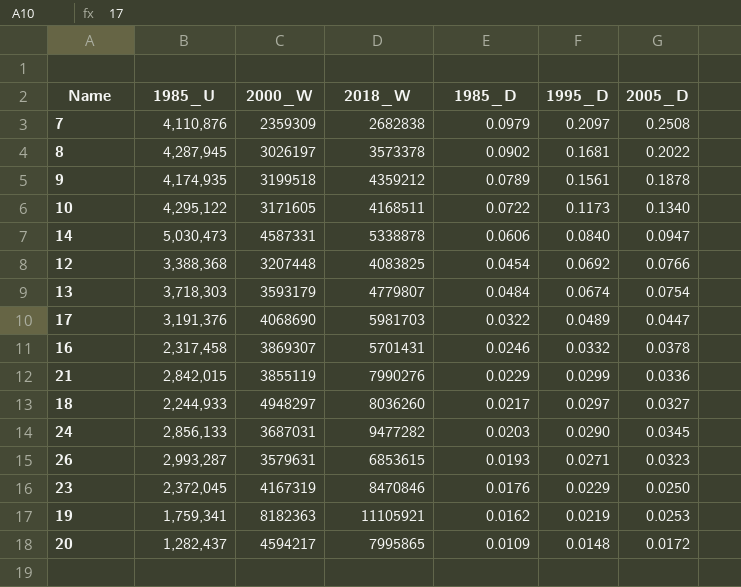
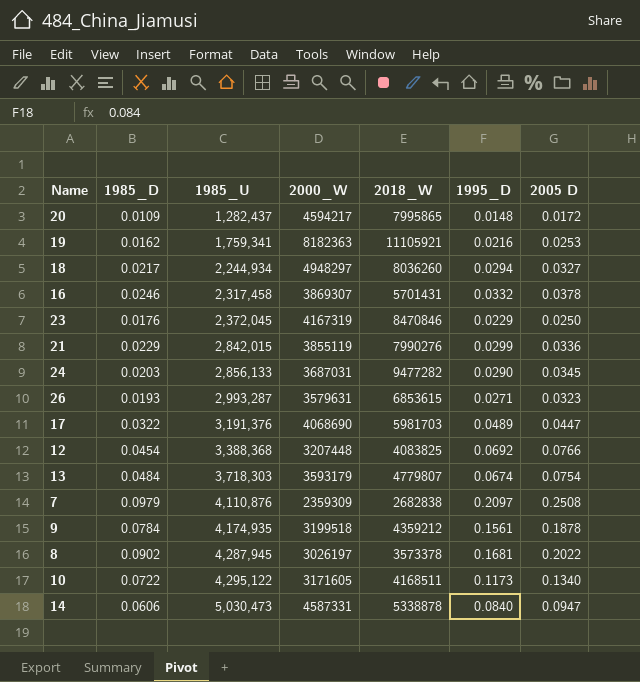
row order: 1995_D descending -> 1985_U ascending
column 1985_D | position: 5 -> 2
column name: 2005_D -> 2005 D
19 | 1995_D: 0.0219 -> 0.0216
18 | 1985_U: 2,244,933 -> 2,244,934
18 | 1995_D: 0.0297 -> 0.0294
9 | 1985_D: 0.0789 -> 0.0784

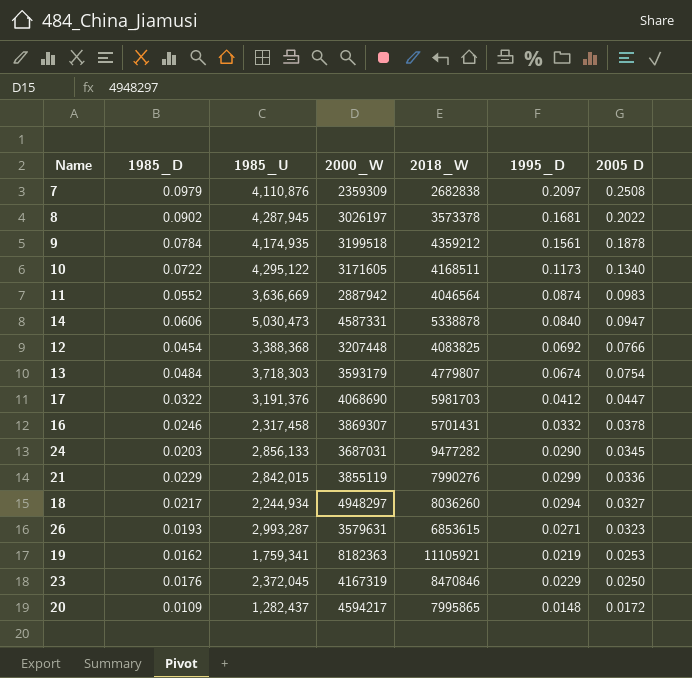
row order: 1985_U ascending -> 2005 D descending
row 11: none -> 0.0552 | 3,636,669 | 2887942 | 4046564 | 0.0874 | 0.0983
17 | 1995_D: 0.0489 -> 0.0412
19 | 1995_D: 0.0216 -> 0.0219

